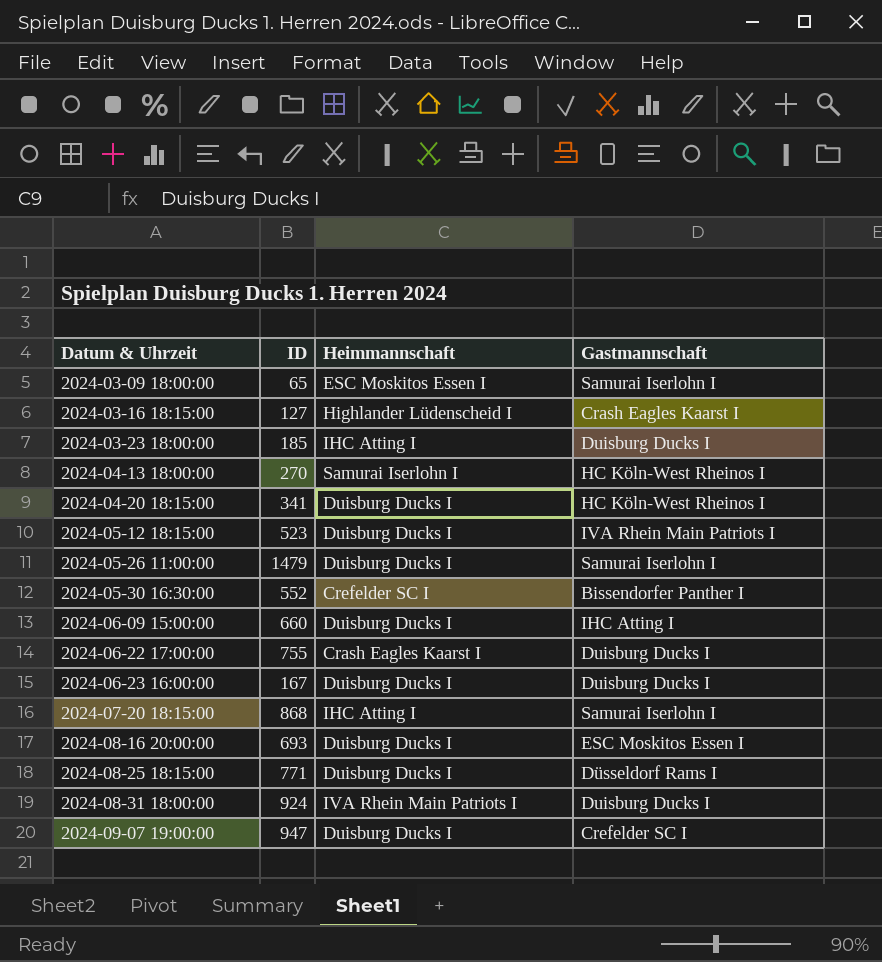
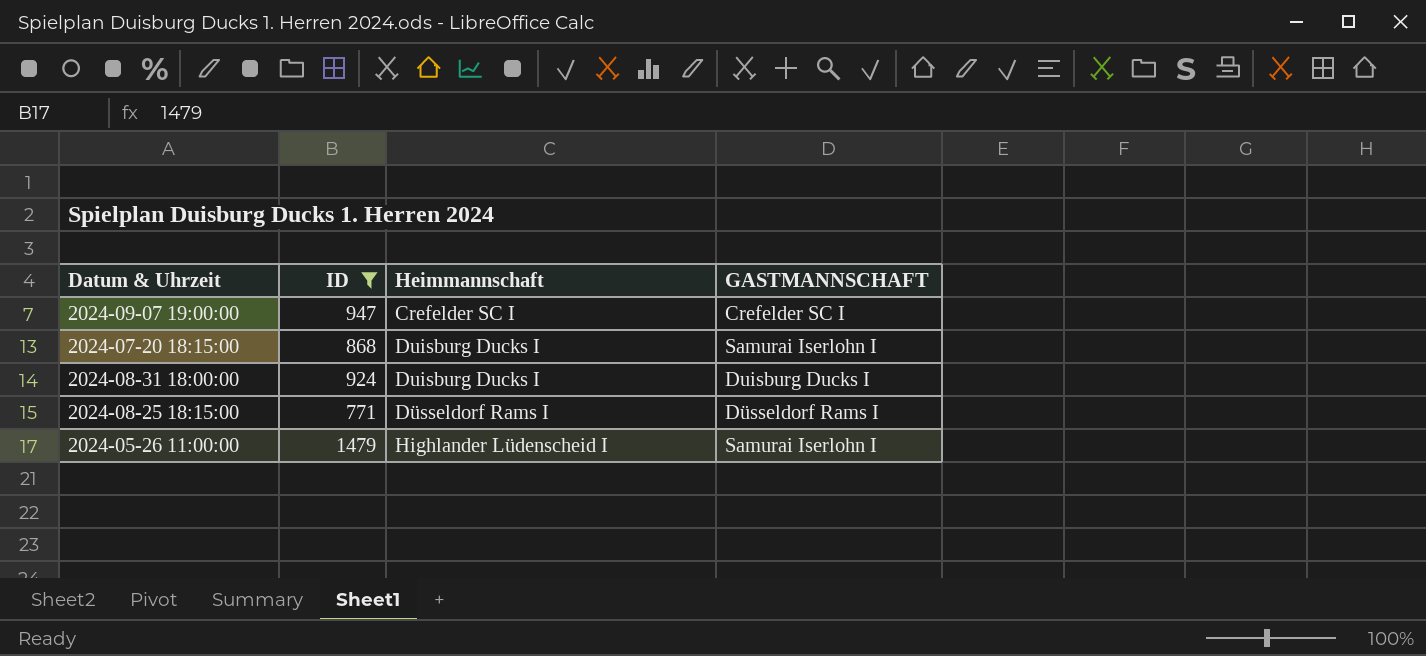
filter: none -> ID >= 771
row order: Datum & Uhrzeit ascending -> Heimmannschaft ascending
column name: Gastmannschaft -> GASTMANNSCHAFT
2024-09-07 19:00:00 | Heimmannschaft: Duisburg Ducks I -> Crefelder SC I
2024-07-20 18:15:00 | Heimmannschaft: IHC Atting I -> Duisburg Ducks I
2024-08-31 18:00:00 | Heimmannschaft: IVA Rhein Main Patriots I -> Duisburg Ducks I
2024-08-25 18:15:00 | Heimmannschaft: Duisburg Ducks I -> Düsseldorf Rams I
2024-05-26 11:00:00 | Heimmannschaft: Duisburg Ducks I -> Highlander Lüdenscheid I

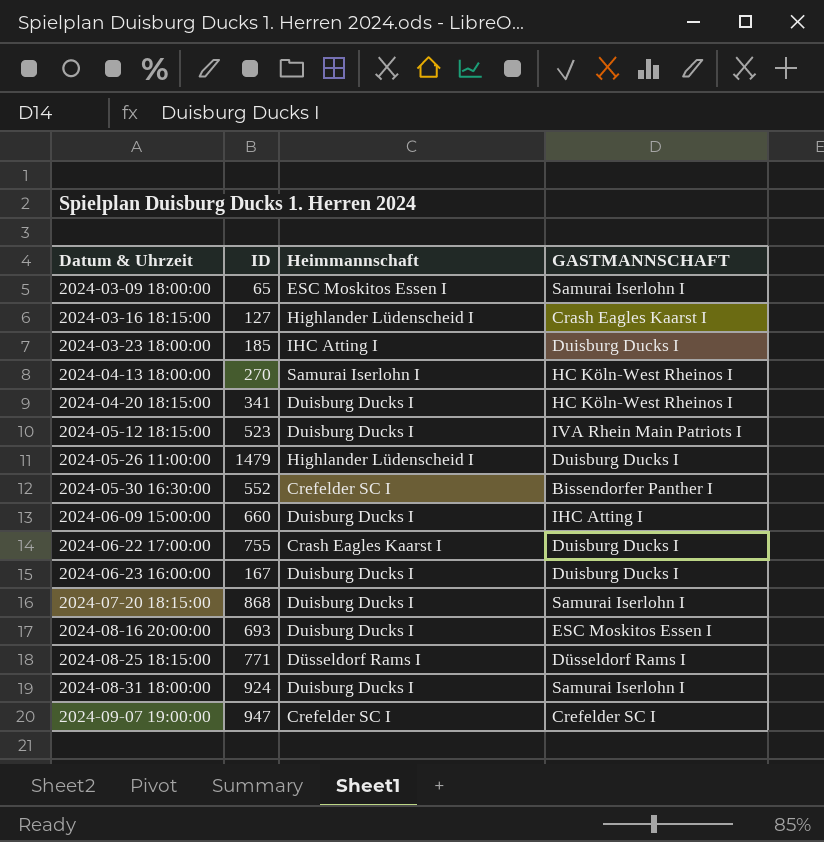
filter: ID >= 771 -> none
row order: Heimmannschaft ascending -> Datum & Uhrzeit ascending
2024-05-26 11:00:00 | GASTMANNSCHAFT: Samurai Iserlohn I -> Duisburg Ducks I
2024-08-31 18:00:00 | GASTMANNSCHAFT: Duisburg Ducks I -> Samurai Iserlohn I

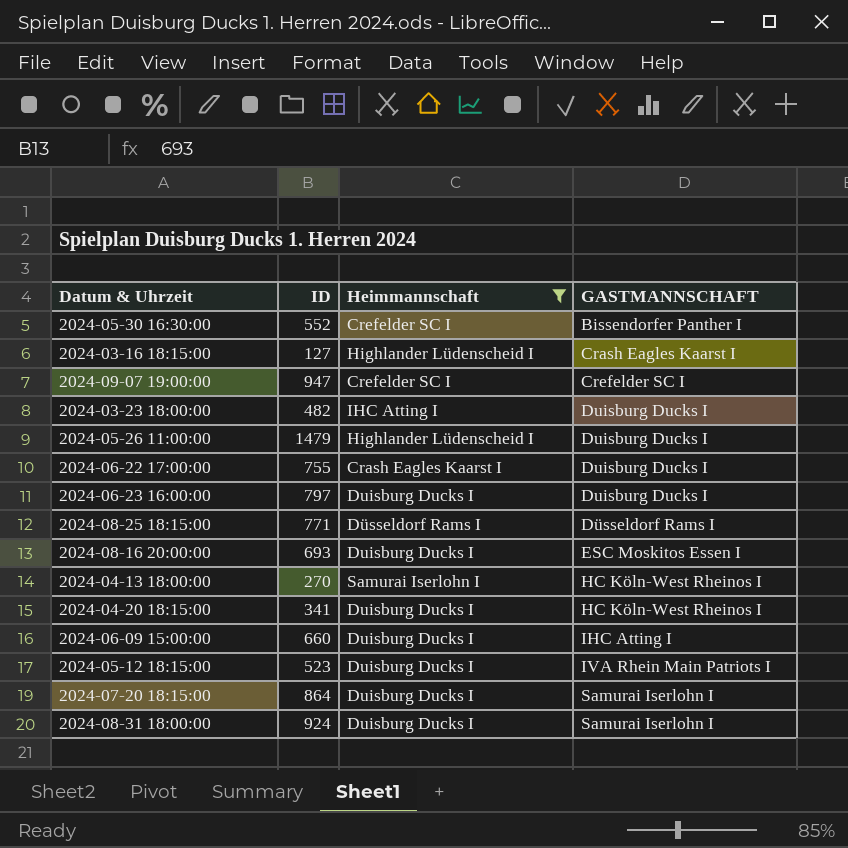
filter: none -> Heimmannschaft != ESC Moskitos Essen I
row order: Datum & Uhrzeit ascending -> GASTMANNSCHAFT ascending
2024-03-23 18:00:00 | ID: 185 -> 482
2024-06-23 16:00:00 | ID: 167 -> 797
2024-07-20 18:15:00 | ID: 868 -> 864

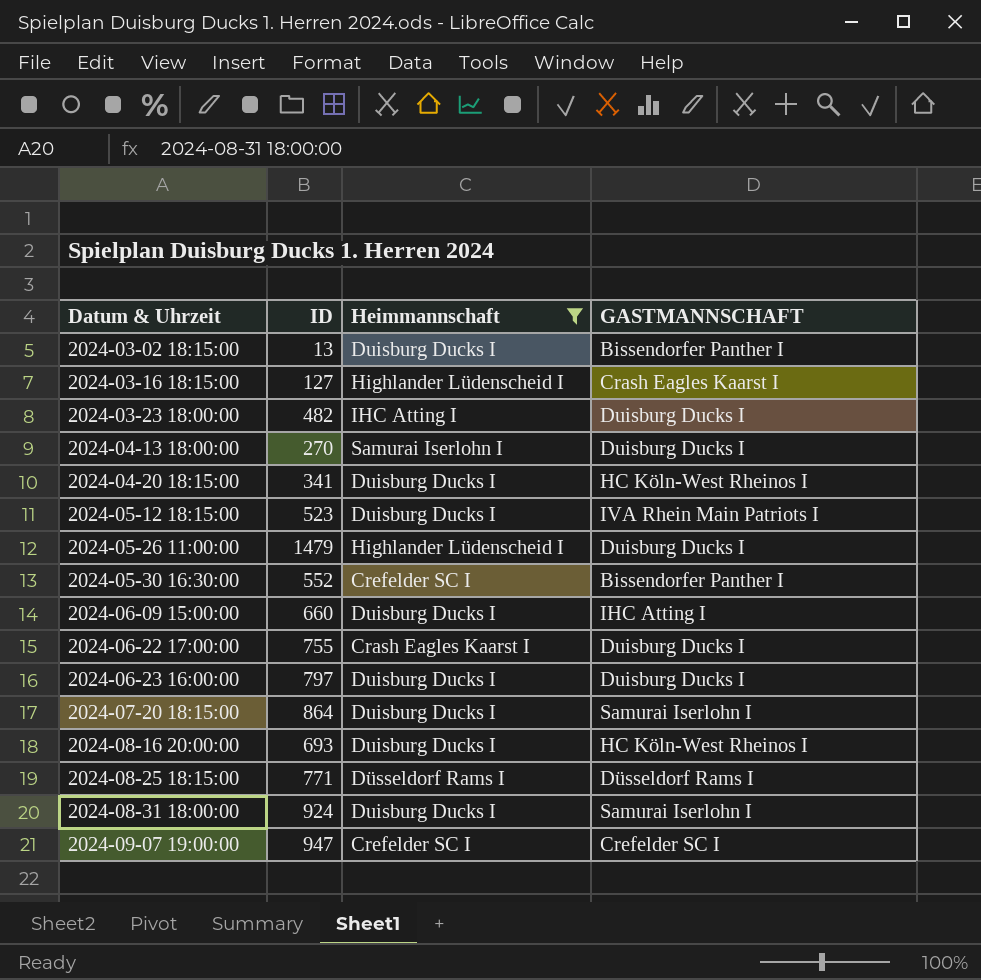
row order: GASTMANNSCHAFT ascending -> Datum & Uhrzeit ascending
row 2024-03-02 18:15:00: none -> 13 | Duisburg Ducks I | Bissendorfer Panther I
2024-04-13 18:00:00 | GASTMANNSCHAFT: HC Köln-West Rheinos I -> Duisburg Ducks I
2024-08-16 20:00:00 | GASTMANNSCHAFT: ESC Moskitos Essen I -> HC Köln-West Rheinos I

